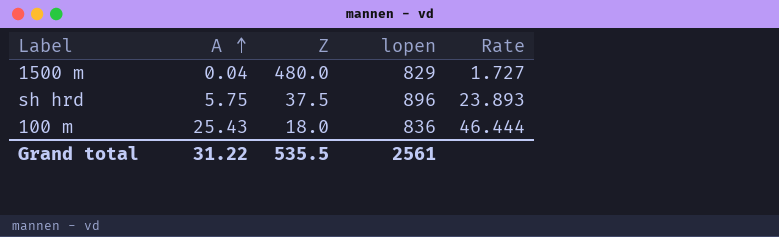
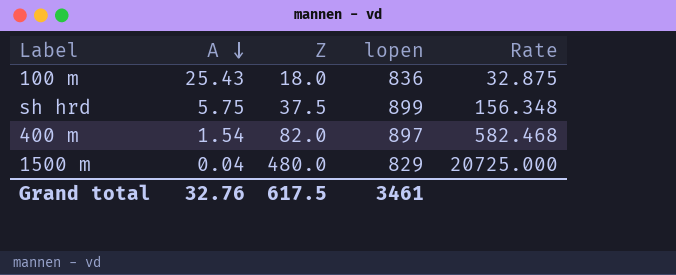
row order: A ascending -> A descending
column Rate | formula: [lopen] / [Z] -> [lopen] / [A]
sh hrd | lopen: 896 -> 899
row 400 m: none -> 1.54 | 82.0 | 897 | 582.468
Grand total | A: 31.22 -> 32.76
Grand total | Z: 535.5 -> 617.5
Grand total | lopen: 2561 -> 3461

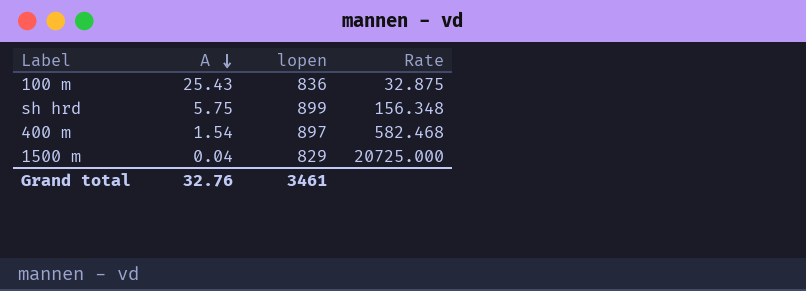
column Z | position: 3 -> none

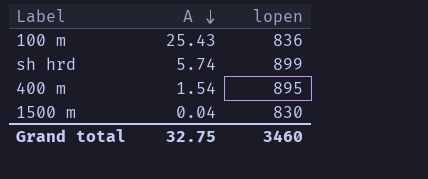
column Rate | formula: [lopen] / [A] -> none
sh hrd | A: 5.75 -> 5.74
400 m | lopen: 897 -> 895
1500 m | lopen: 829 -> 830
Grand total | A: 32.76 -> 32.75
Grand total | lopen: 3461 -> 3460

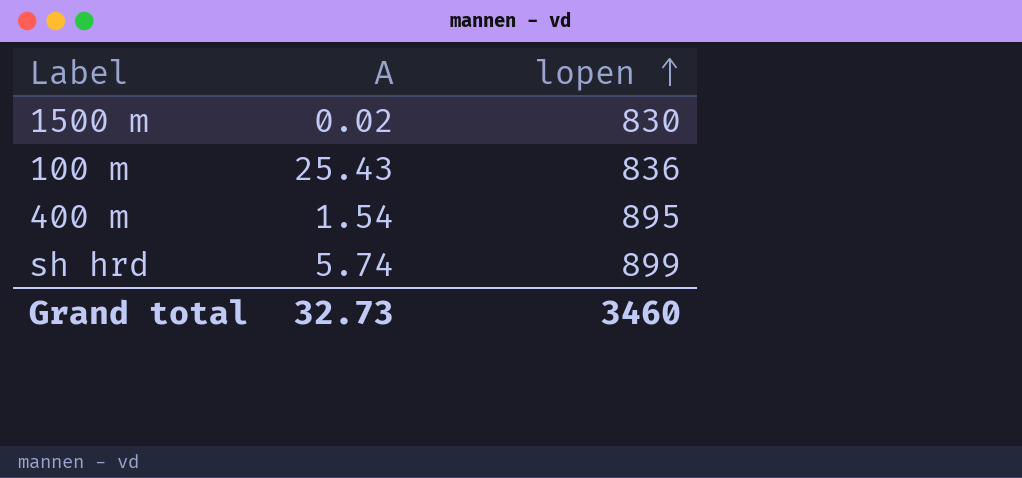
row order: A descending -> lopen ascending
1500 m | A: 0.04 -> 0.02
Grand total | A: 32.75 -> 32.73

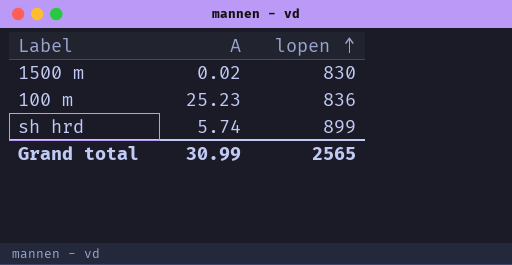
row 400 m: 1.54 | 895 -> none
100 m | A: 25.43 -> 25.23
Grand total | A: 32.73 -> 30.99
Grand total | lopen: 3460 -> 2565

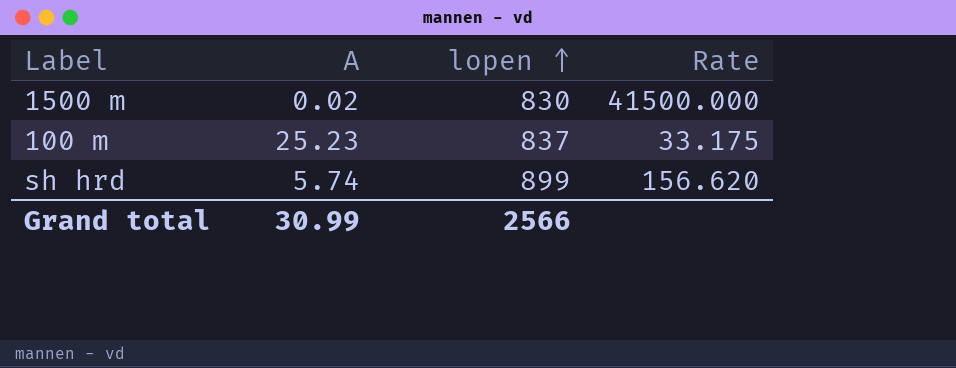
column Rate | formula: none -> [lopen] / [A]
100 m | lopen: 836 -> 837
Grand total | lopen: 2565 -> 2566

